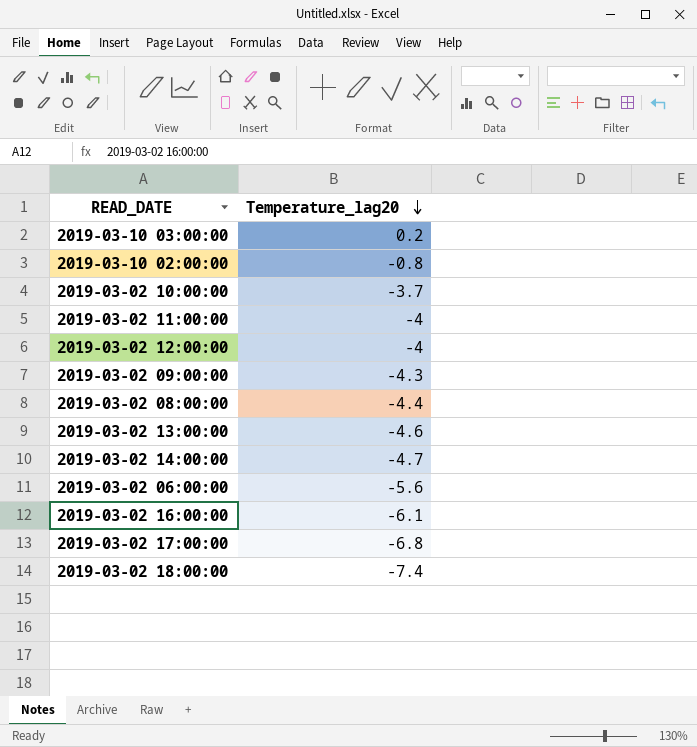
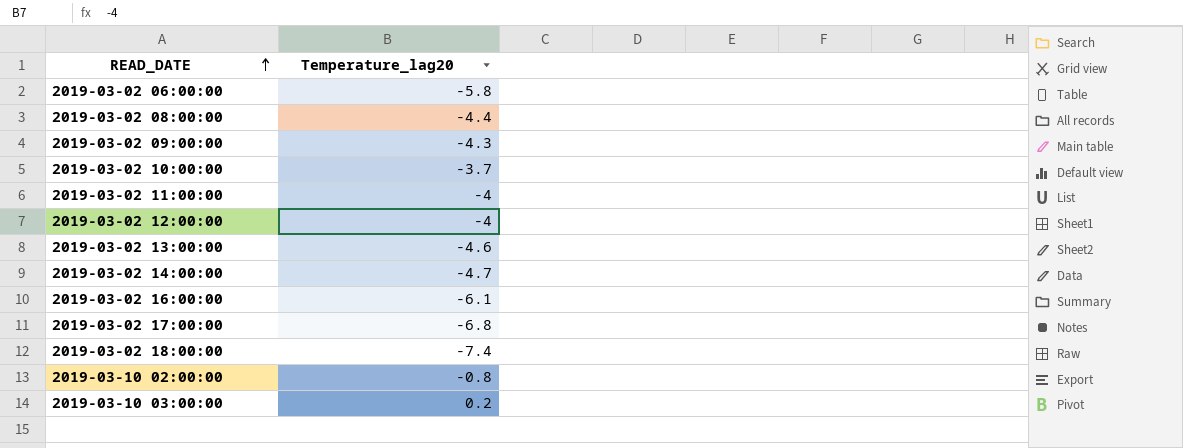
row order: Temperature_lag20 descending -> READ_DATE ascending
2019-03-02 06:00:00 | Temperature_lag20: -5.6 -> -5.8

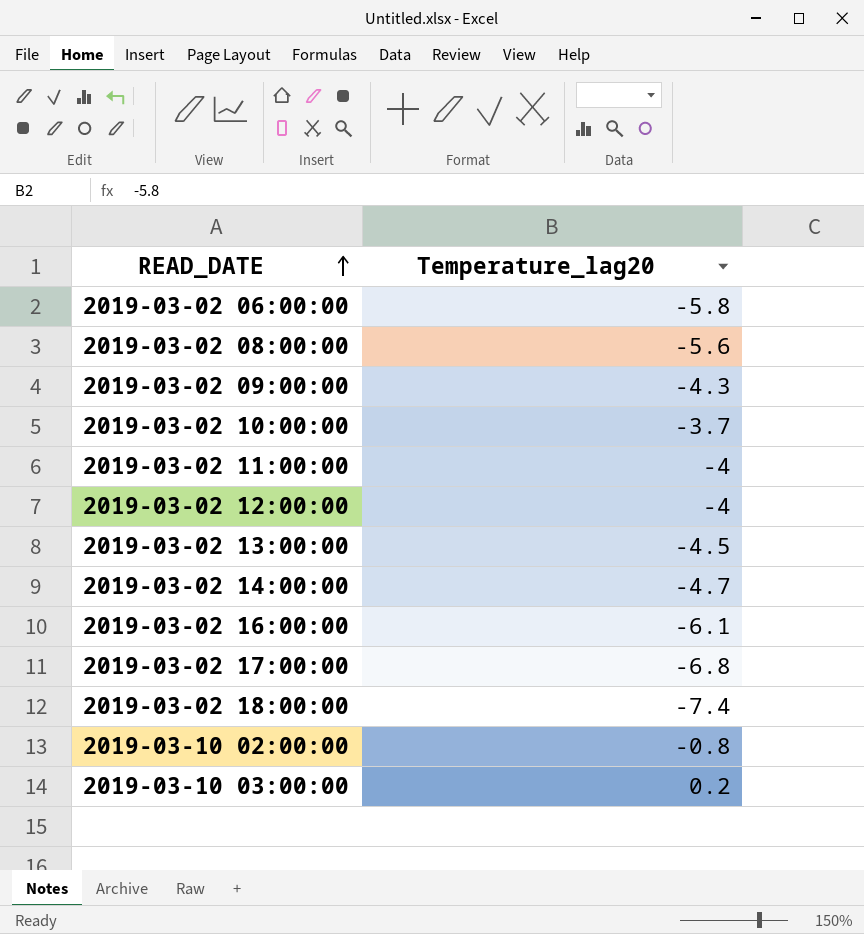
2019-03-02 08:00:00 | Temperature_lag20: -4.4 -> -5.6
2019-03-02 13:00:00 | Temperature_lag20: -4.6 -> -4.5

